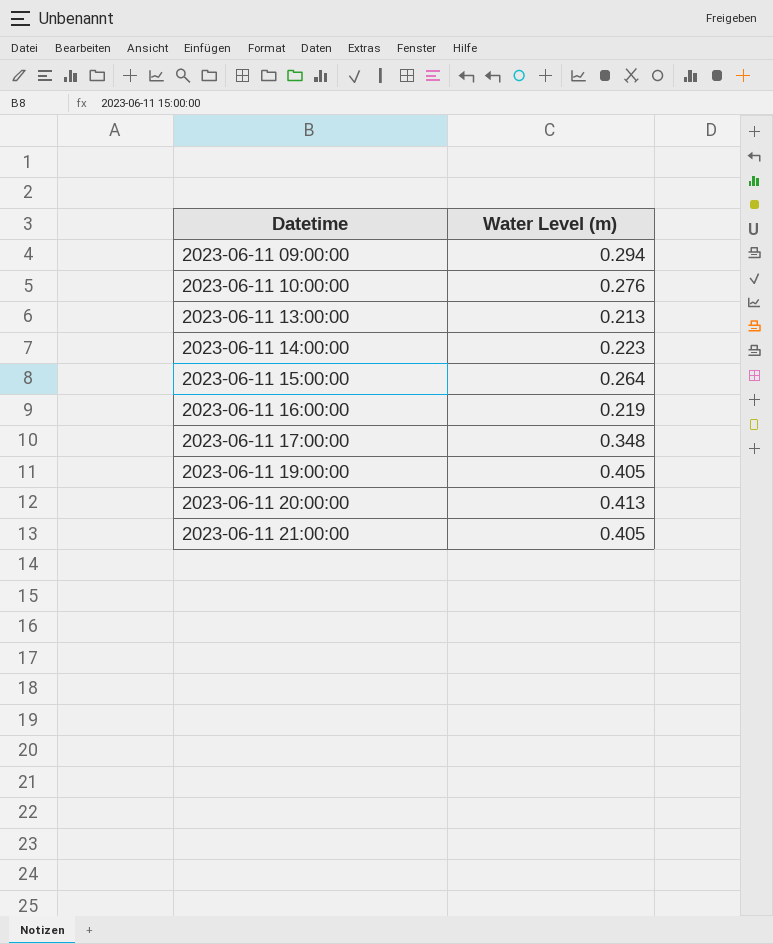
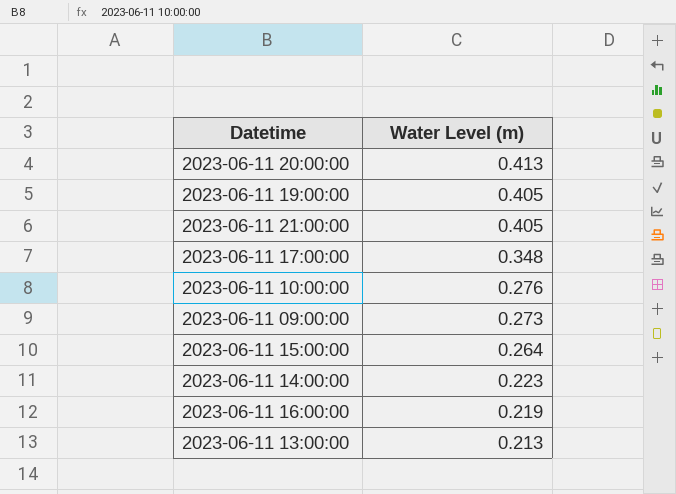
row order: Datetime ascending -> Water Level (m) descending
2023-06-11 09:00:00 | Water Level (m): 0.294 -> 0.273

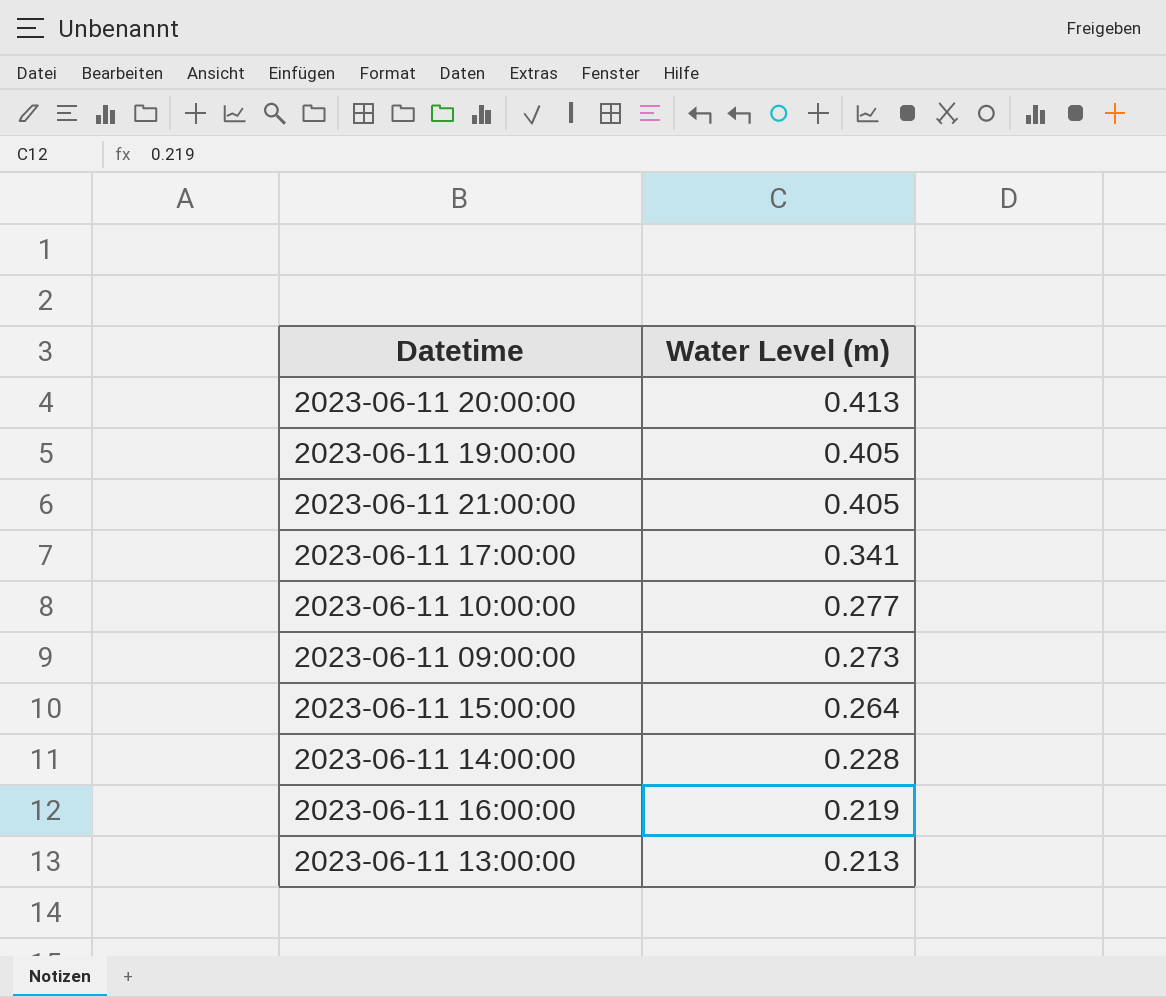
2023-06-11 17:00:00 | Water Level (m): 0.348 -> 0.341
2023-06-11 10:00:00 | Water Level (m): 0.276 -> 0.277
2023-06-11 14:00:00 | Water Level (m): 0.223 -> 0.228

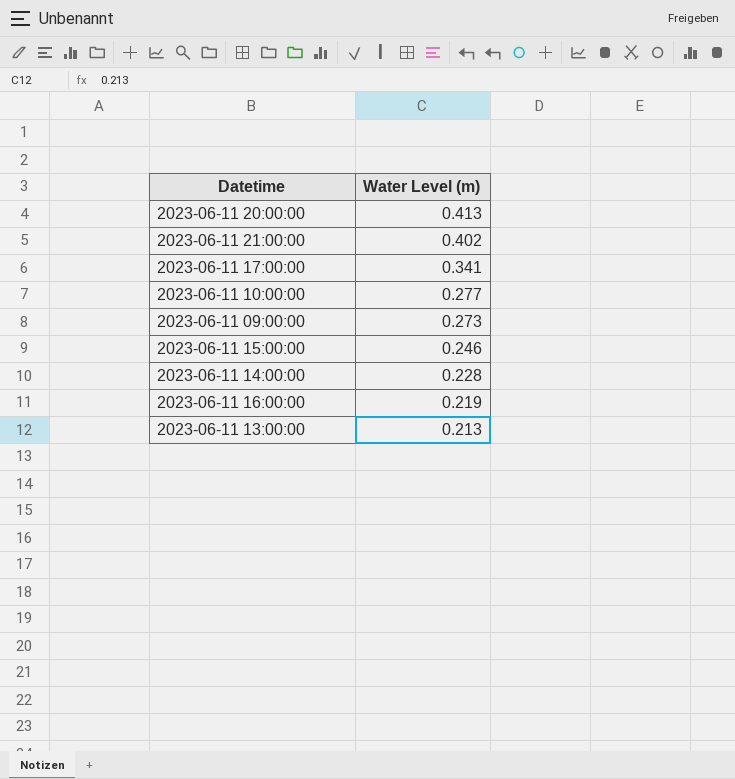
row 2023-06-11 19:00:00: 0.405 -> none
2023-06-11 21:00:00 | Water Level (m): 0.405 -> 0.402
2023-06-11 15:00:00 | Water Level (m): 0.264 -> 0.246

